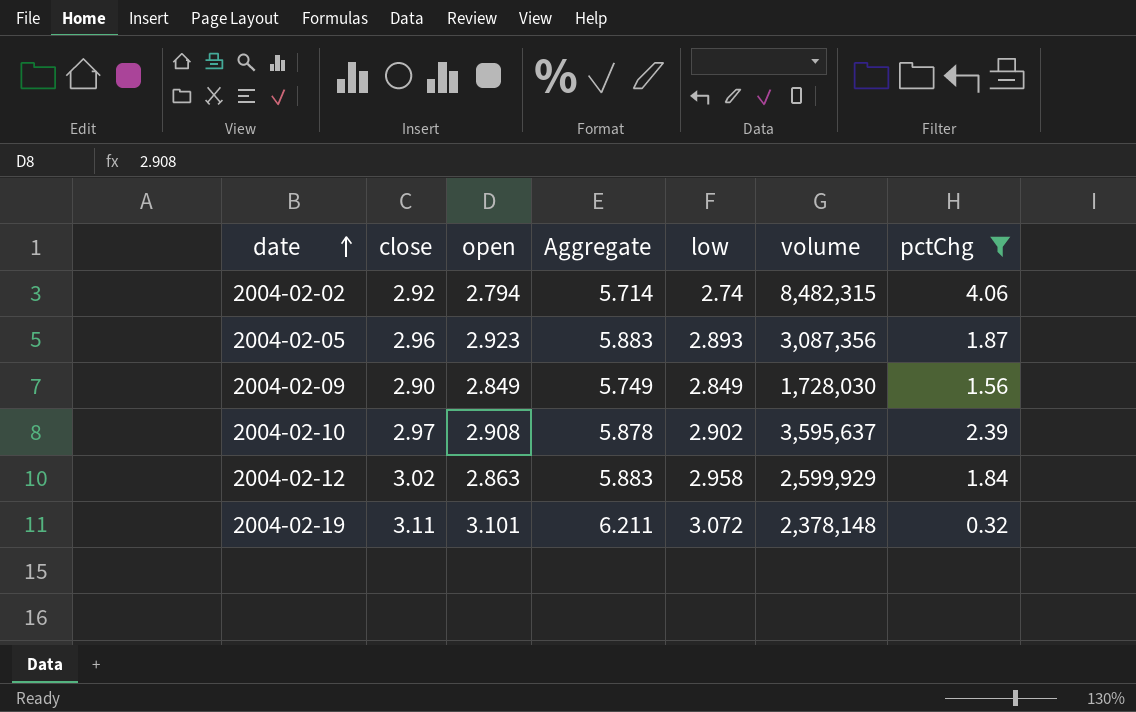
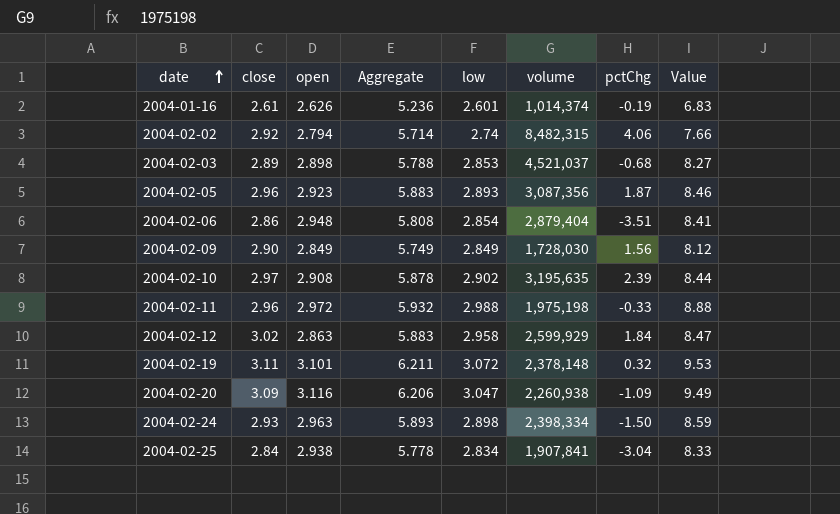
filter: pctChg >= 0.32 -> none
column Value | formula: none -> [open] * [low]
2004-02-10 | volume: 3,595,637 -> 3,195,635

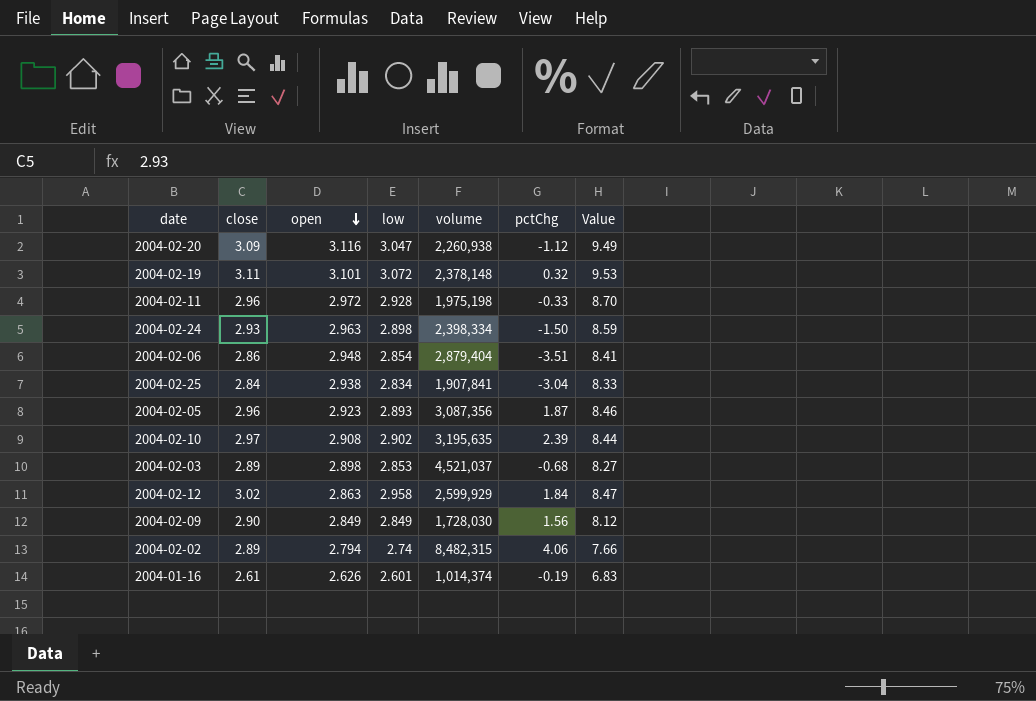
row order: date ascending -> open descending
column Aggregate | formula: [close] + [open] -> none
2004-02-20 | pctChg: -1.09 -> -1.12
2004-02-11 | low: 2.988 -> 2.928
2004-02-11 | Value: 8.88 -> 8.70
2004-02-02 | close: 2.92 -> 2.89

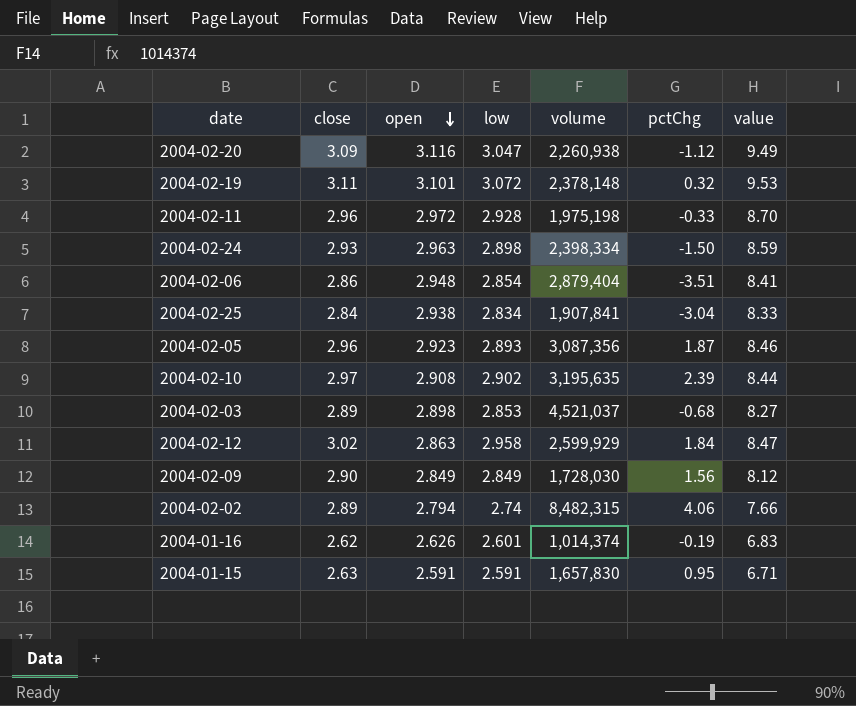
column name: Value -> value
2004-01-16 | close: 2.61 -> 2.62
row 2004-01-15: none -> 2.63 | 2.591 | 2.591 | 1,657,830 | 0.95 | 6.71

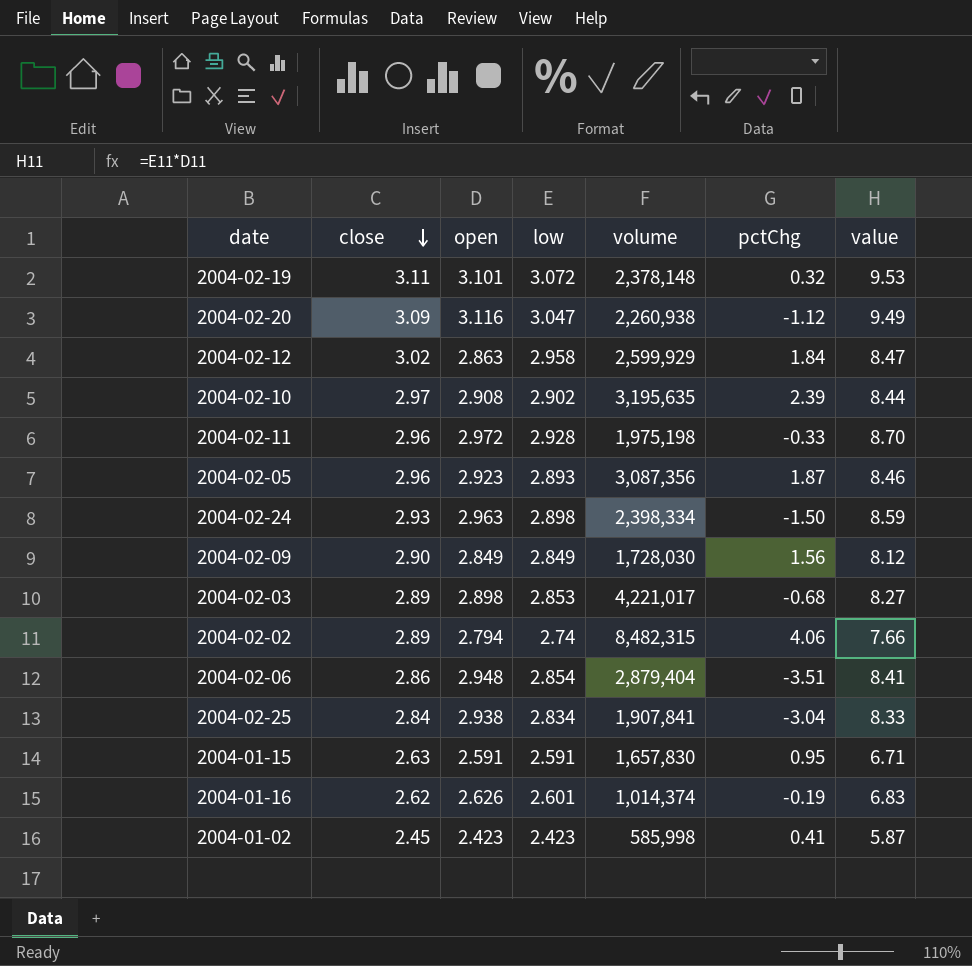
row order: open descending -> close descending
2004-02-03 | volume: 4,521,037 -> 4,221,017
row 2004-01-02: none -> 2.45 | 2.423 | 2.423 | 585,998 | 0.41 | 5.87

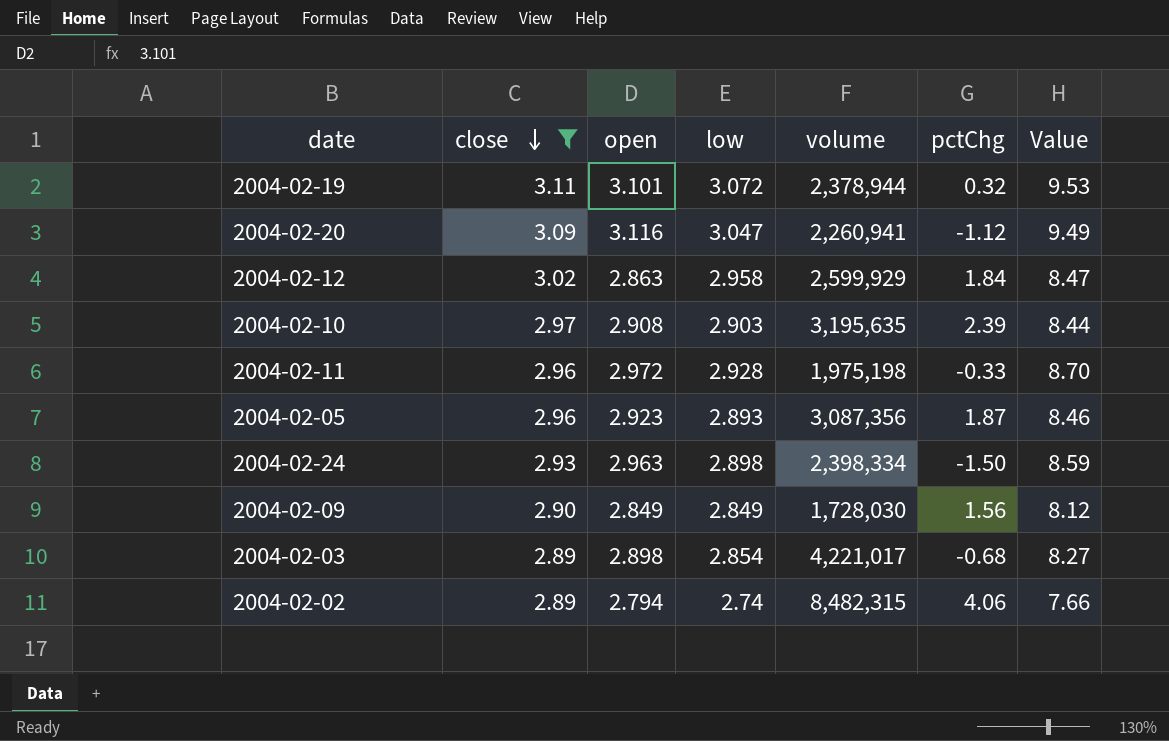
filter: none -> close >= 2.89
column name: value -> Value
2004-02-19 | volume: 2,378,148 -> 2,378,944
2004-02-20 | volume: 2,260,938 -> 2,260,941
2004-02-10 | low: 2.902 -> 2.903
2004-02-03 | low: 2.853 -> 2.854

